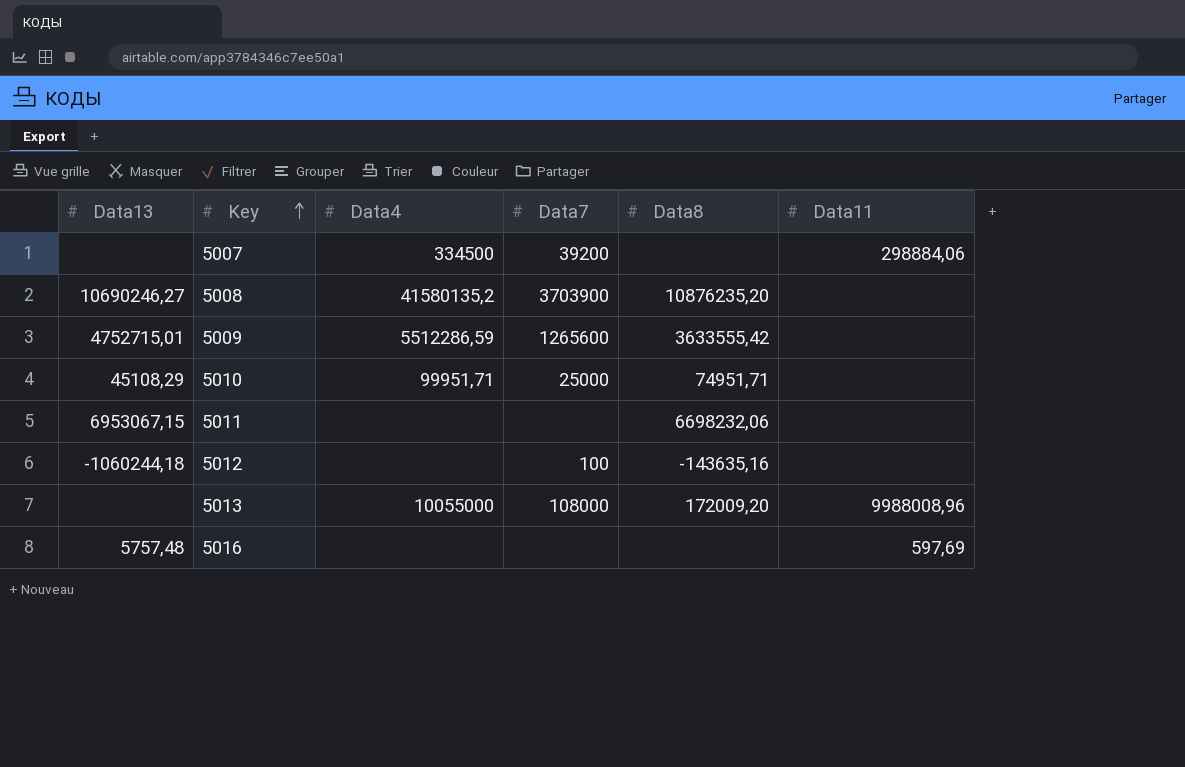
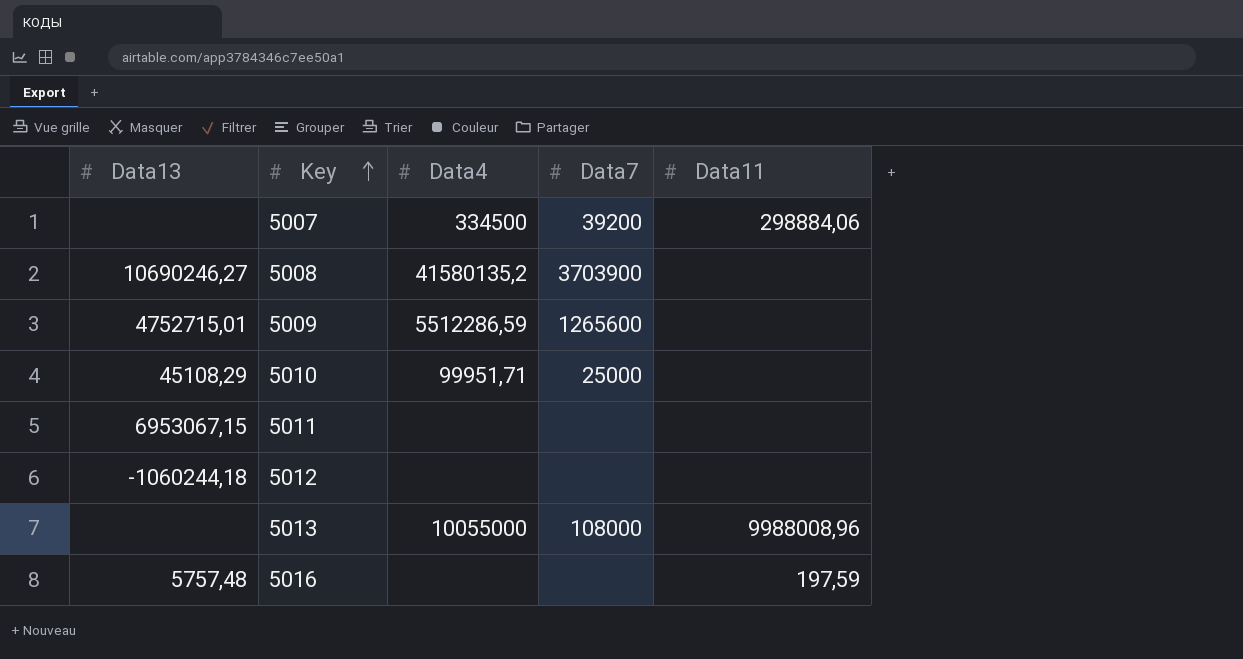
column Data8 | position: 5 -> none
5012 | Data7: 100 -> none
5016 | Data11: 597,69 -> 197,59

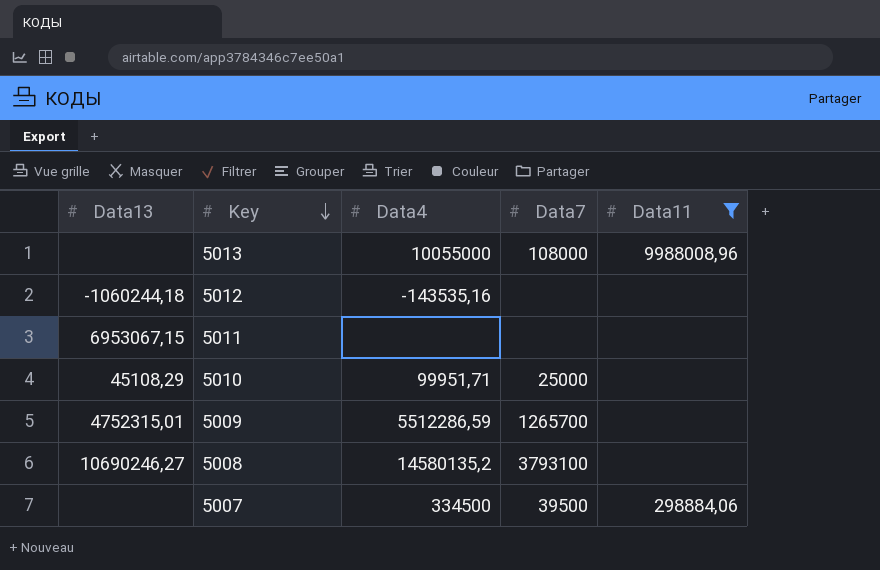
filter: none -> Data11 != 197,59
row order: Key ascending -> Key descending
5012 | Data4: none -> -143535,16
5009 | Data13: 4752715,01 -> 4752315,01
5009 | Data7: 1265600 -> 1265700
5008 | Data4: 41580135,2 -> 14580135,2
5008 | Data7: 3703900 -> 3793100
5007 | Data7: 39200 -> 39500

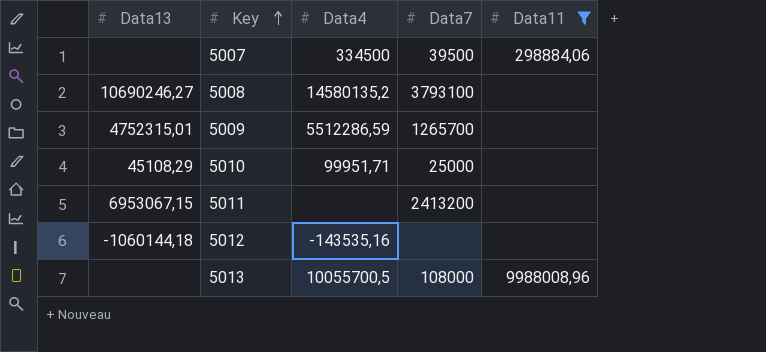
row order: Key descending -> Key ascending
5011 | Data7: none -> 2413200
5012 | Data13: -1060244,18 -> -1060144,18
5013 | Data4: 10055000 -> 10055700,5

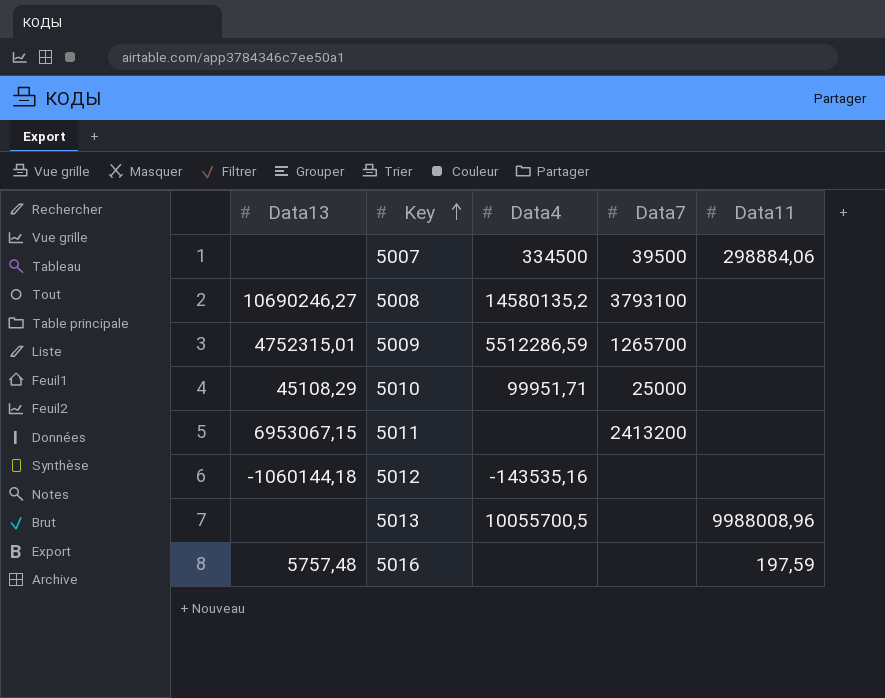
filter: Data11 != 197,59 -> none
5013 | Data7: 108000 -> none

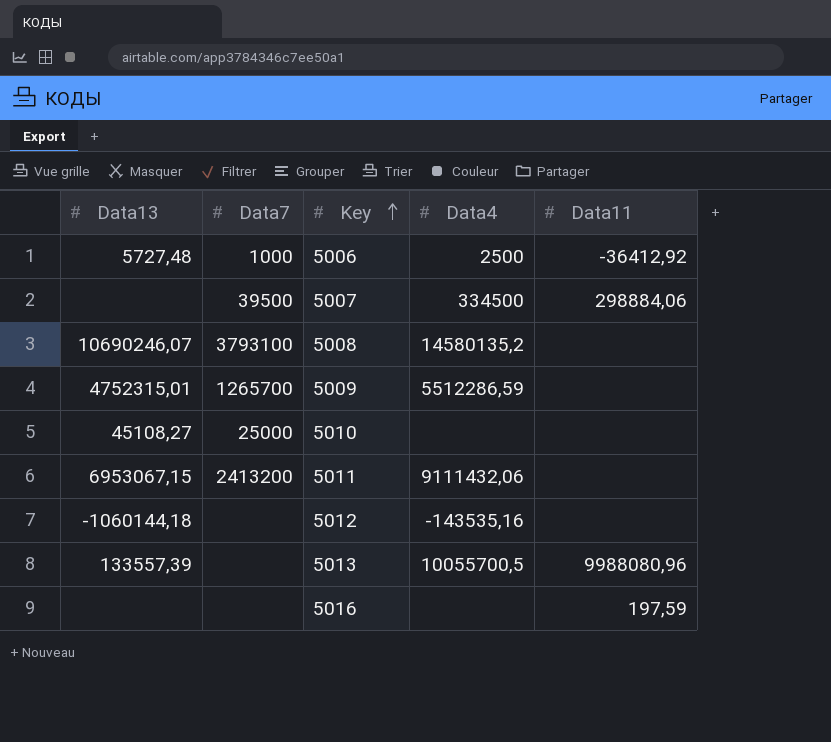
column Data7 | position: 4 -> 2
row 5006: none -> 5727,48 | 1000 | 2500 | -36412,92
5008 | Data13: 10690246,27 -> 10690246,07
5010 | Data13: 45108,29 -> 45108,27
5010 | Data4: 99951,71 -> none
5011 | Data4: none -> 9111432,06
5013 | Data13: none -> 133557,39
5013 | Data11: 9988008,96 -> 9988080,96
5016 | Data13: 5757,48 -> none

